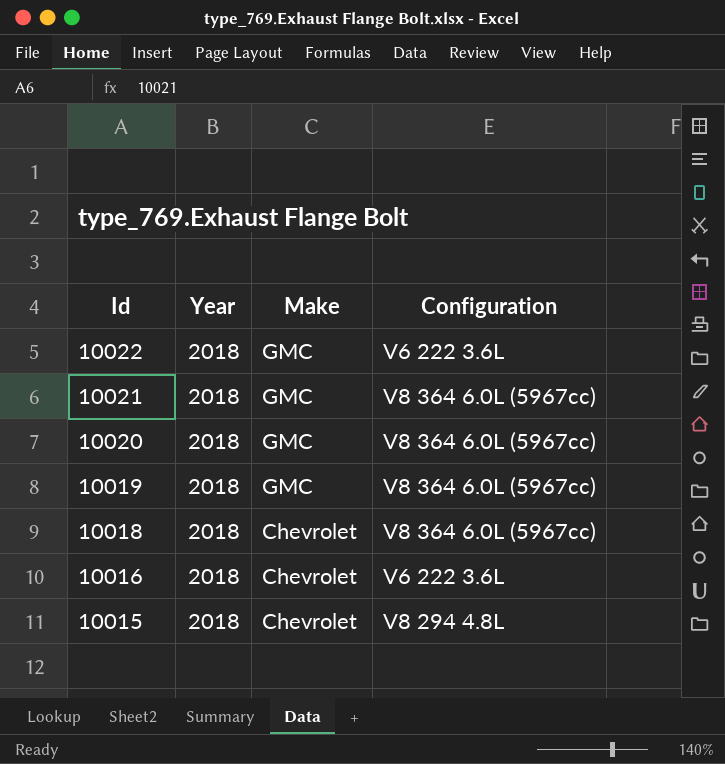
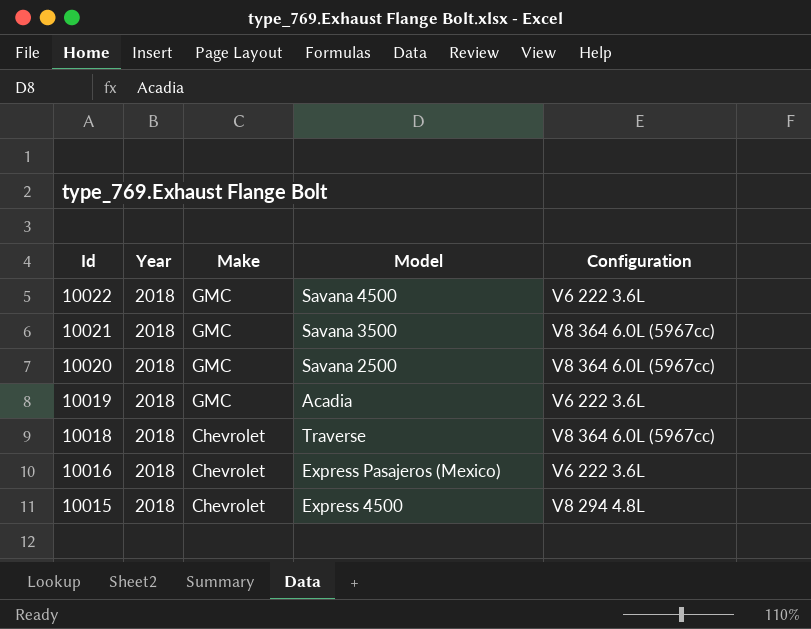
column Model | position: none -> 4
10019 | Configuration: V8 364 6.0L (5967cc) -> V6 222 3.6L

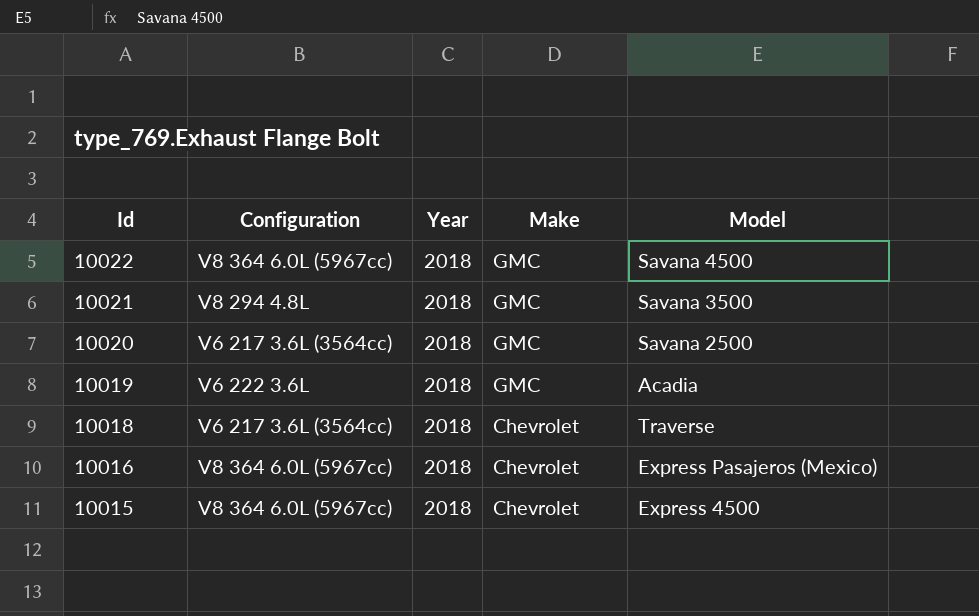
column Configuration | position: 5 -> 2
10022 | Configuration: V6 222 3.6L -> V8 364 6.0L (5967cc)
10021 | Configuration: V8 364 6.0L (5967cc) -> V8 294 4.8L
10020 | Configuration: V8 364 6.0L (5967cc) -> V6 217 3.6L (3564cc)
10018 | Configuration: V8 364 6.0L (5967cc) -> V6 217 3.6L (3564cc)
10016 | Configuration: V6 222 3.6L -> V8 364 6.0L (5967cc)
10015 | Configuration: V8 294 4.8L -> V8 364 6.0L (5967cc)

